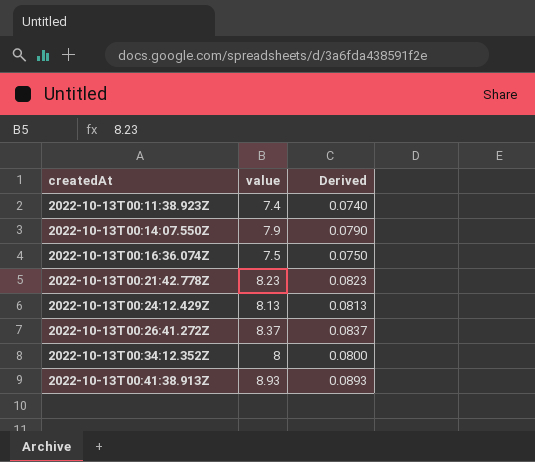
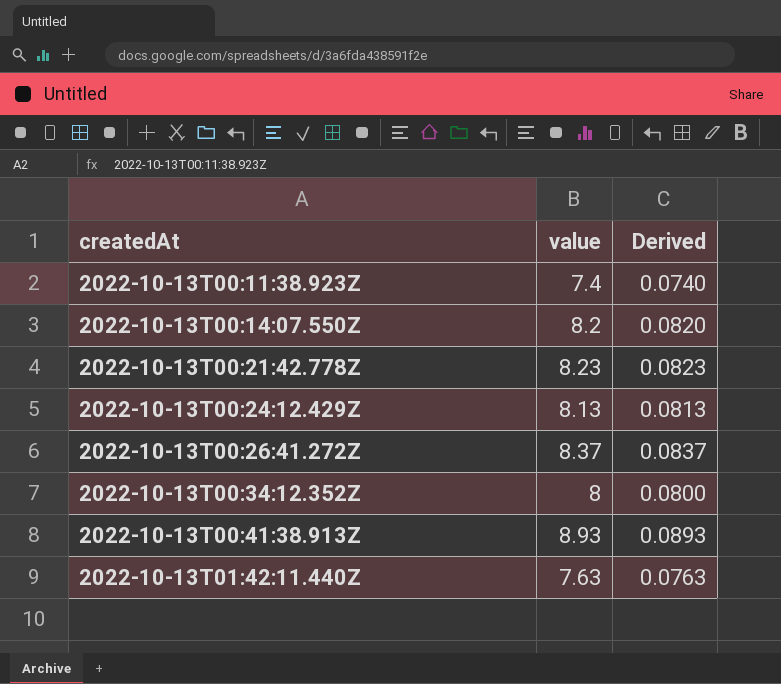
row 2022-10-13T00:16:36.074Z: 7.5 | 0.0750 -> none
2022-10-13T00:14:07.550Z | value: 7.9 -> 8.2
2022-10-13T00:14:07.550Z | Derived: 0.0790 -> 0.0820
row 2022-10-13T01:42:11.440Z: none -> 7.63 | 0.0763

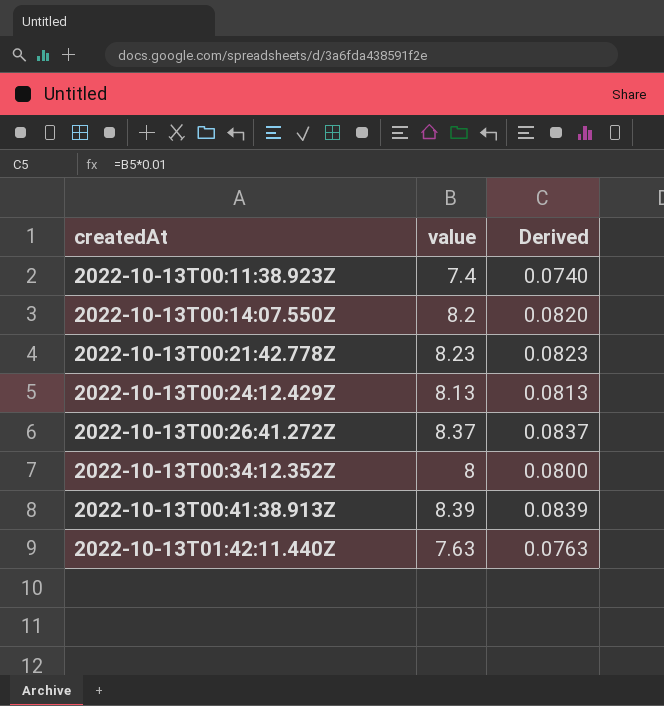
2022-10-13T00:41:38.913Z | value: 8.93 -> 8.39
2022-10-13T00:41:38.913Z | Derived: 0.0893 -> 0.0839

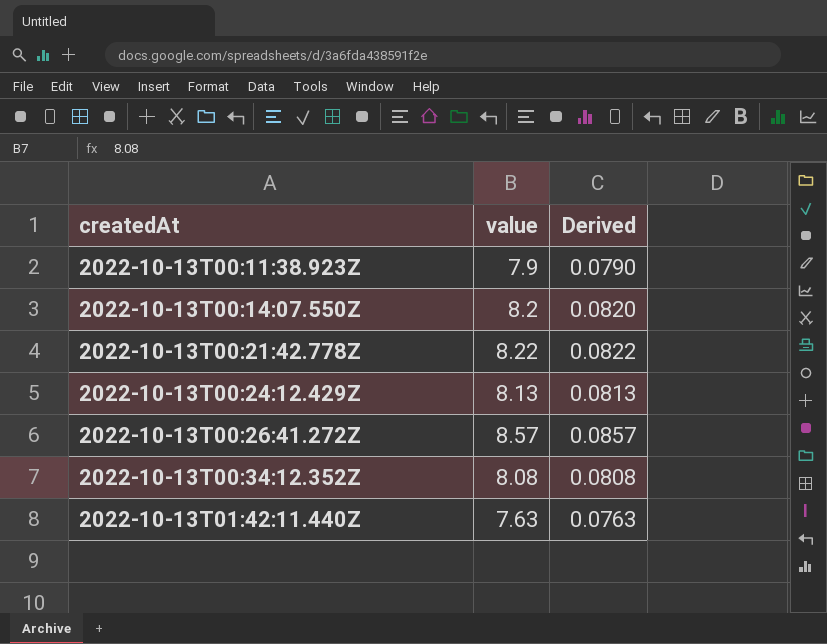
row 2022-10-13T00:41:38.913Z: 8.39 | 0.0839 -> none
2022-10-13T00:11:38.923Z | value: 7.4 -> 7.9
2022-10-13T00:11:38.923Z | Derived: 0.0740 -> 0.0790
2022-10-13T00:21:42.778Z | value: 8.23 -> 8.22
2022-10-13T00:21:42.778Z | Derived: 0.0823 -> 0.0822
2022-10-13T00:26:41.272Z | value: 8.37 -> 8.57
2022-10-13T00:26:41.272Z | Derived: 0.0837 -> 0.0857
2022-10-13T00:34:12.352Z | value: 8 -> 8.08
2022-10-13T00:34:12.352Z | Derived: 0.0800 -> 0.0808

